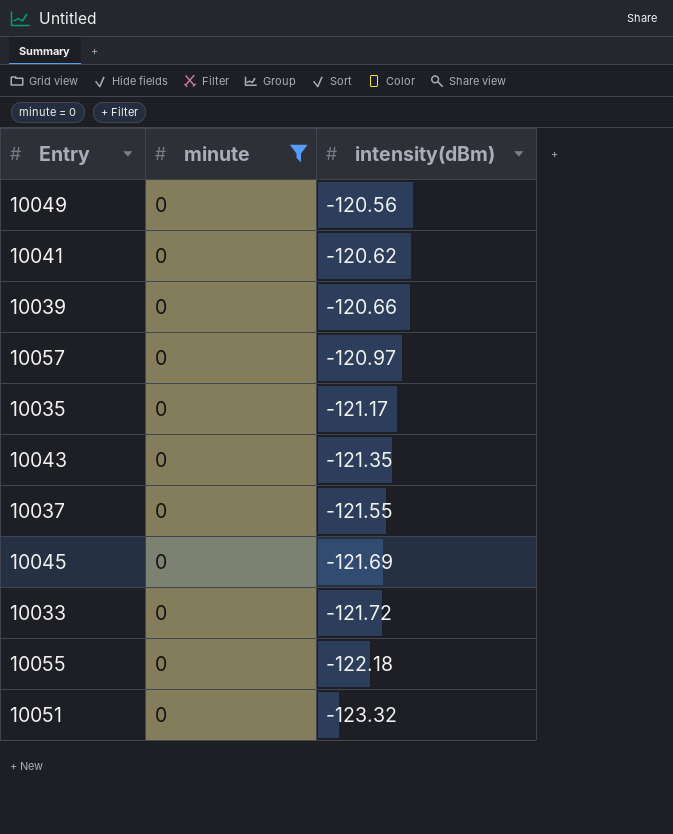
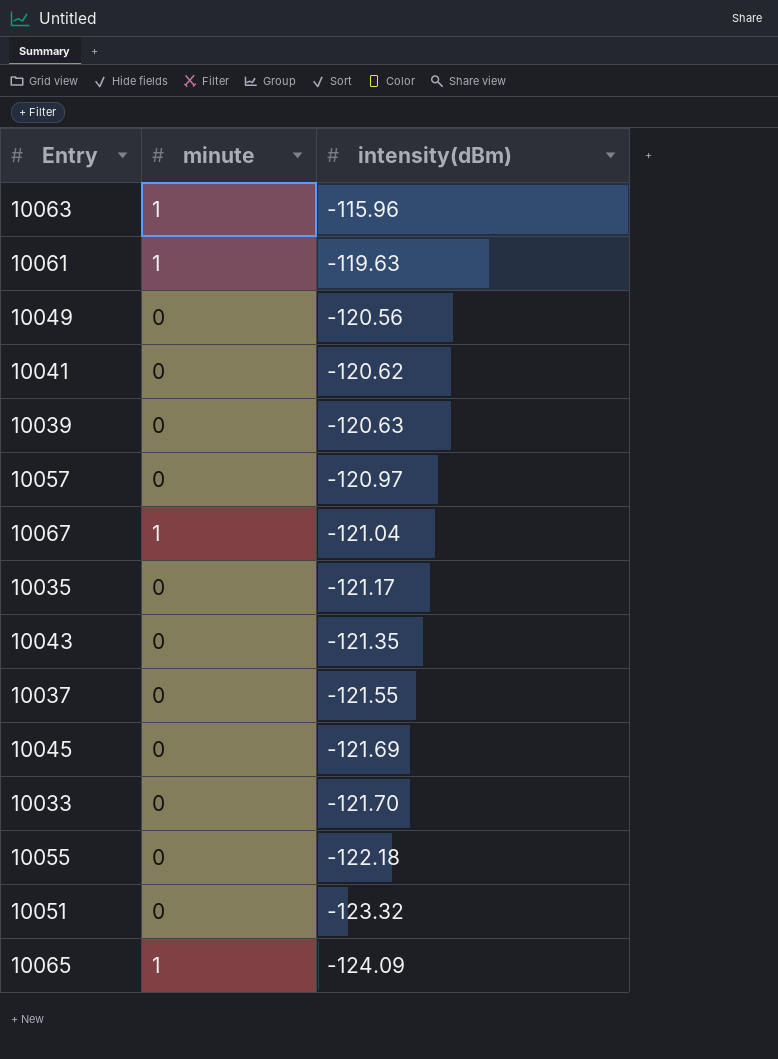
filter: minute = 0 -> none
10039 | intensity(dBm): -120.66 -> -120.63
10033 | intensity(dBm): -121.72 -> -121.70

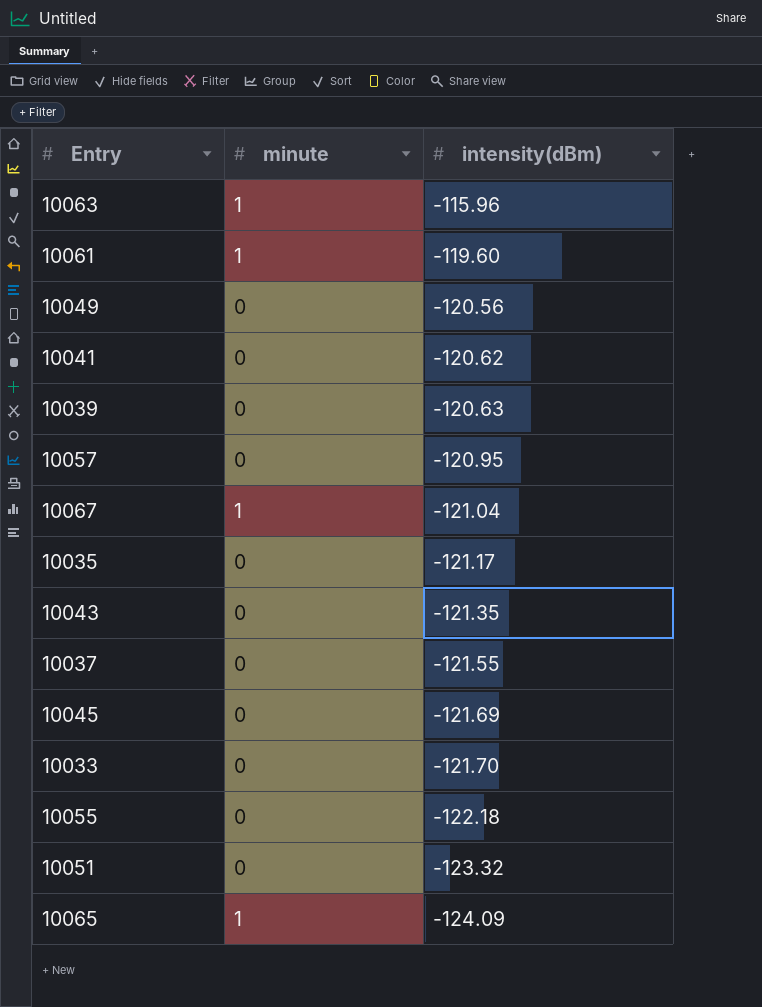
10061 | intensity(dBm): -119.63 -> -119.60
10057 | intensity(dBm): -120.97 -> -120.95

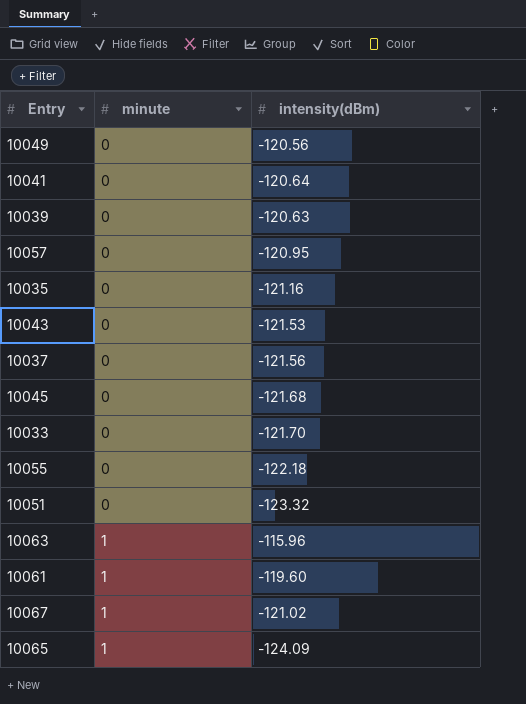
row order: intensity(dBm) descending -> minute ascending
10041 | intensity(dBm): -120.62 -> -120.64
10035 | intensity(dBm): -121.17 -> -121.16
10043 | intensity(dBm): -121.35 -> -121.53
10037 | intensity(dBm): -121.55 -> -121.56
10045 | intensity(dBm): -121.69 -> -121.68
10067 | intensity(dBm): -121.04 -> -121.02

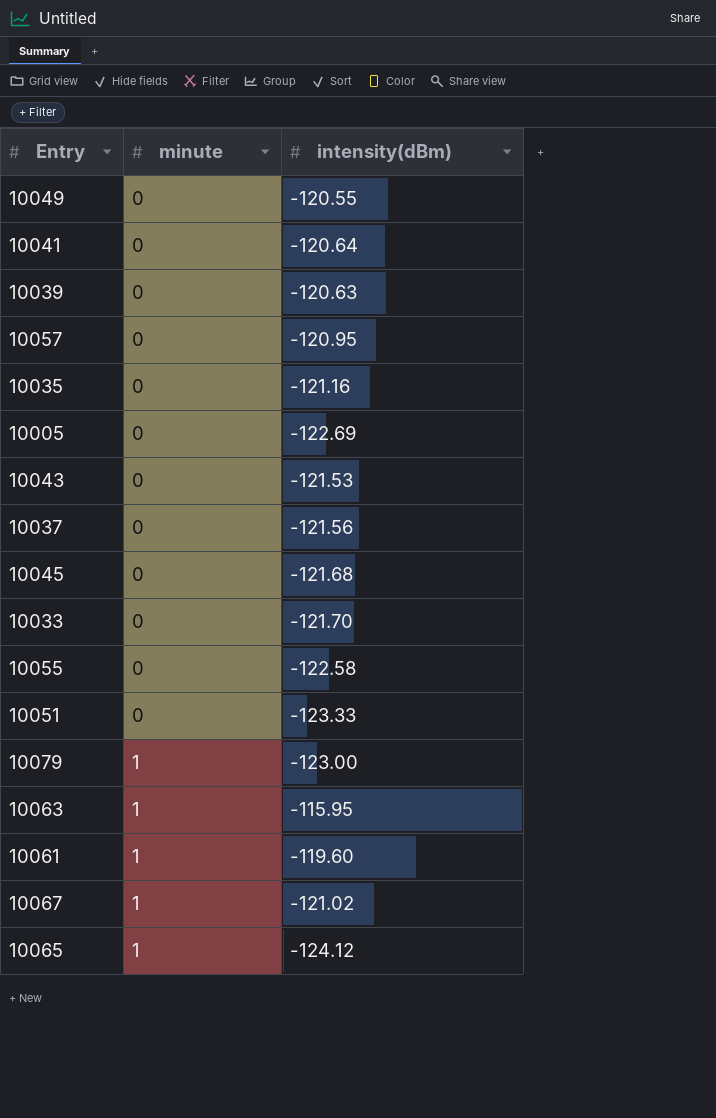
10049 | intensity(dBm): -120.56 -> -120.55
row 10005: none -> 0 | -122.69
10055 | intensity(dBm): -122.18 -> -122.58
10051 | intensity(dBm): -123.32 -> -123.33
row 10079: none -> 1 | -123.00
10063 | intensity(dBm): -115.96 -> -115.95
10065 | intensity(dBm): -124.09 -> -124.12

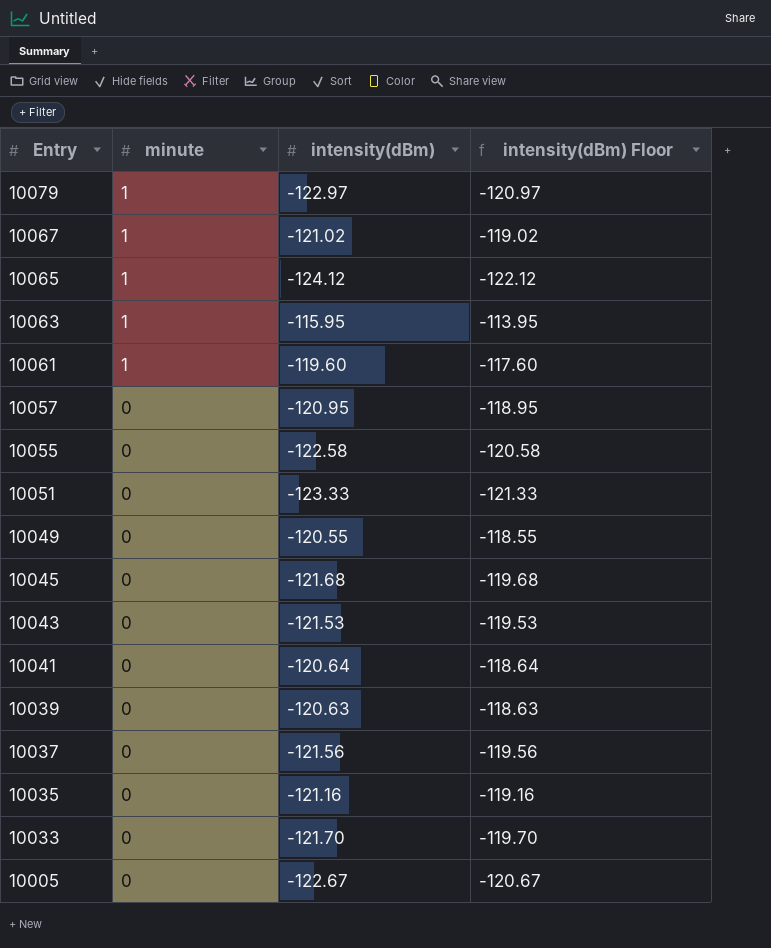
row order: minute ascending -> Entry descending
column intensity(dBm) Floor | formula: none -> [intensity(dBm)] + 2
10079 | intensity(dBm): -123.00 -> -122.97
10005 | intensity(dBm): -122.69 -> -122.67

